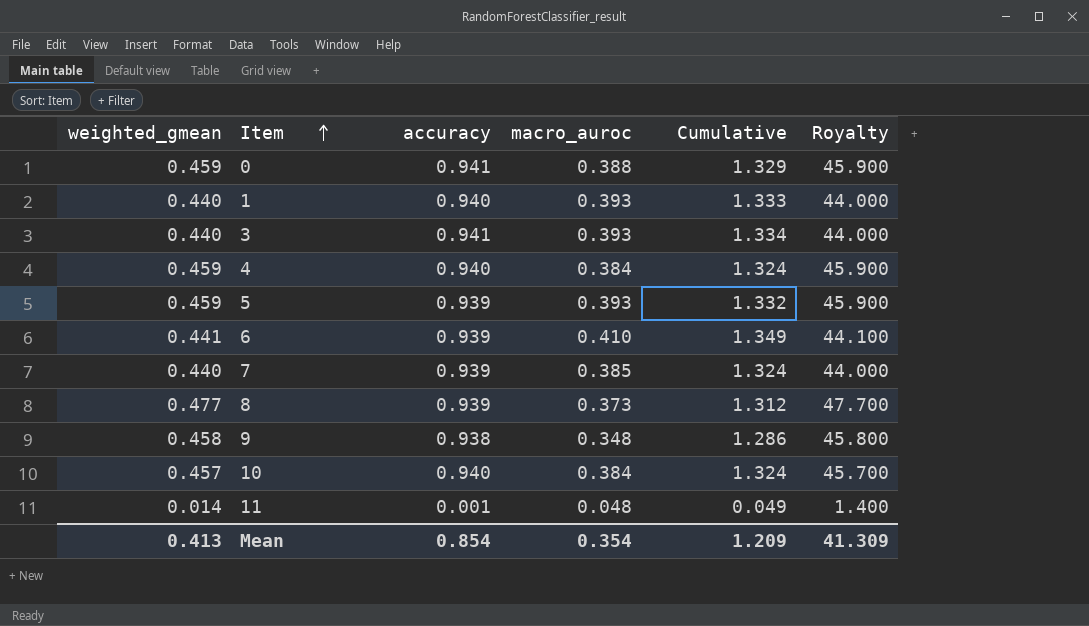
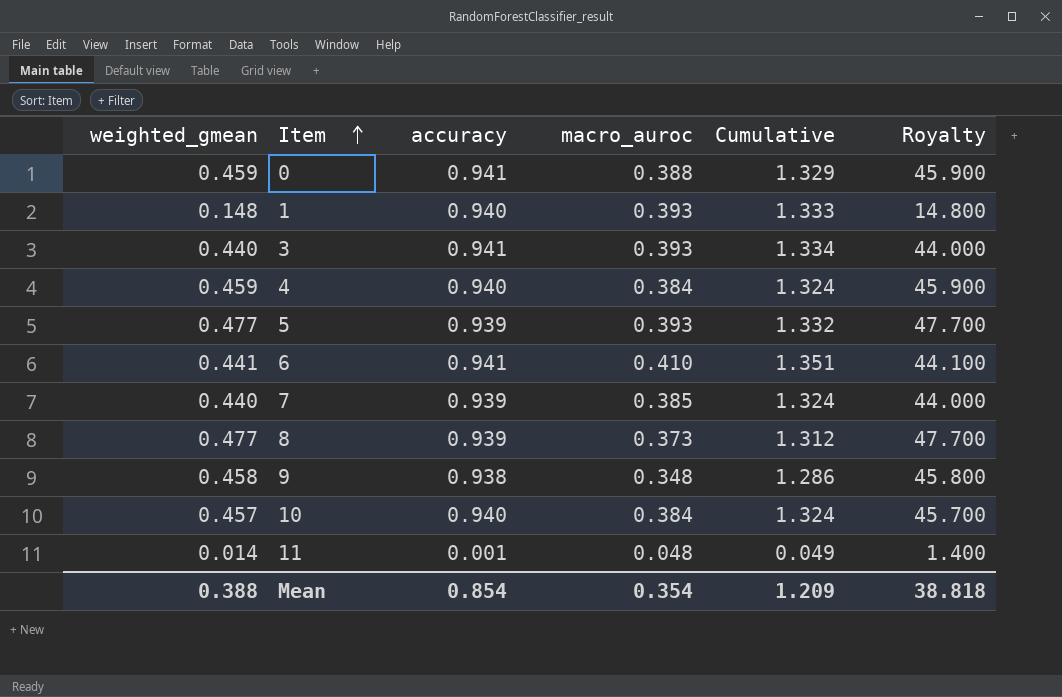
1 | weighted_gmean: 0.440 -> 0.148
1 | Royalty: 44.000 -> 14.800
5 | weighted_gmean: 0.459 -> 0.477
5 | Royalty: 45.900 -> 47.700
6 | accuracy: 0.939 -> 0.941
6 | Cumulative: 1.349 -> 1.351
Mean | weighted_gmean: 0.413 -> 0.388
Mean | Royalty: 41.309 -> 38.818

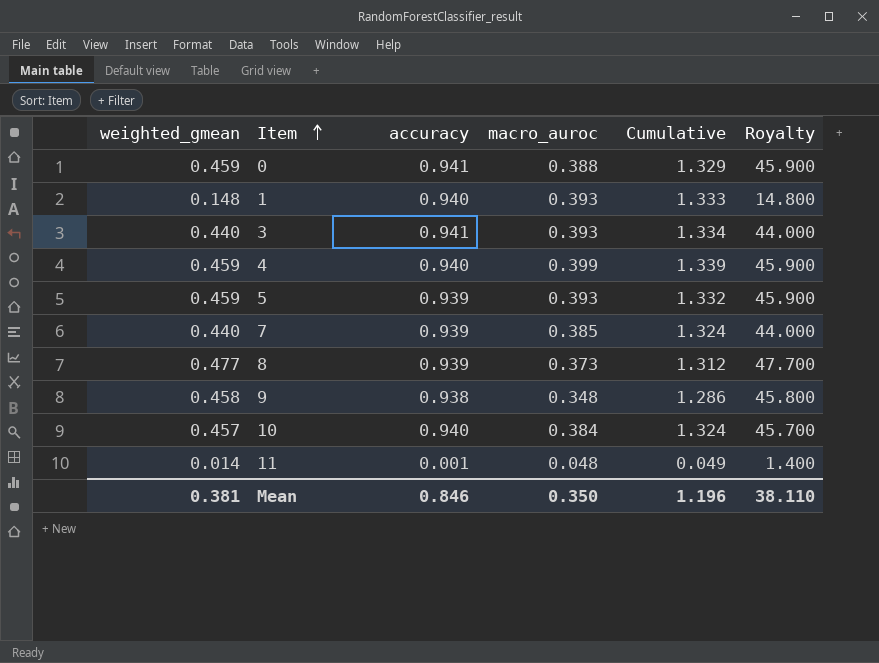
row 6: 0.441 | 0.941 | 0.410 | 1.351 | 44.100 -> none
4 | macro_auroc: 0.384 -> 0.399
4 | Cumulative: 1.324 -> 1.339
5 | weighted_gmean: 0.477 -> 0.459
5 | Royalty: 47.700 -> 45.900
Mean | weighted_gmean: 0.388 -> 0.381
Mean | accuracy: 0.854 -> 0.846
Mean | macro_auroc: 0.354 -> 0.350
Mean | Cumulative: 1.209 -> 1.196
Mean | Royalty: 38.818 -> 38.110

